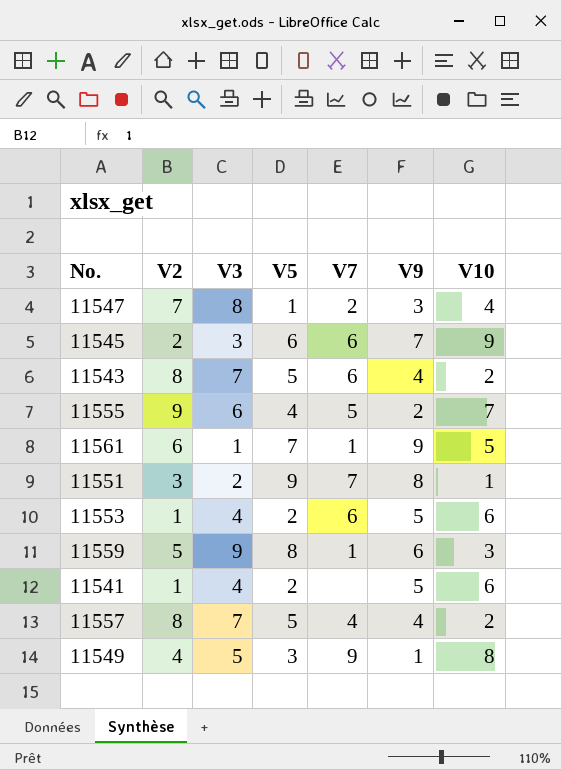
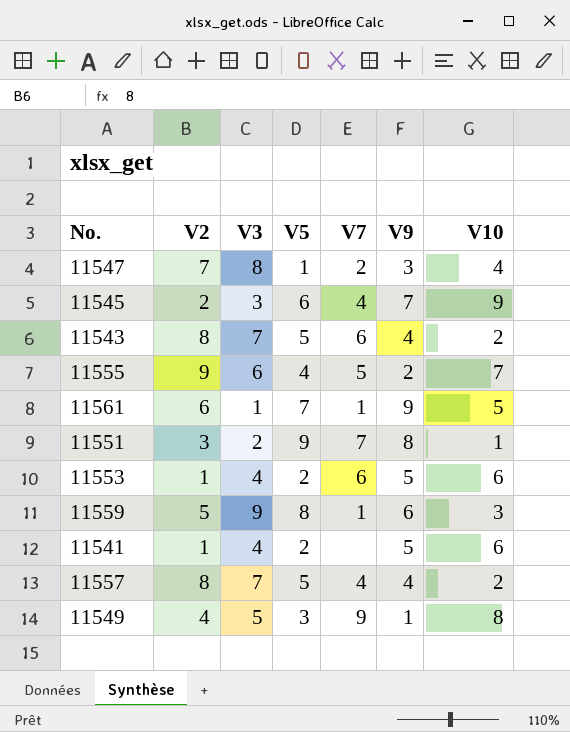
11545 | V7: 6 -> 4

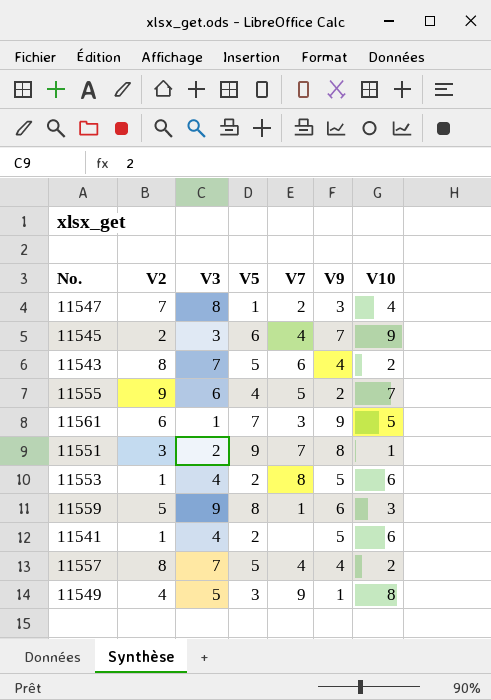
11561 | V7: 1 -> 3
11553 | V7: 6 -> 8

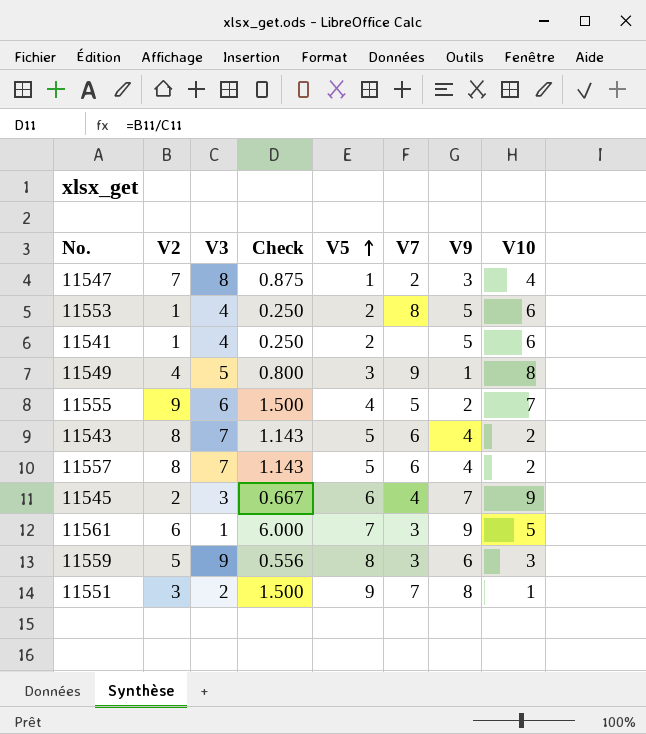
row order: none -> V5 ascending
column Check | formula: none -> [V2] / [V3]
11557 | V7: 4 -> 6
11559 | V7: 1 -> 3

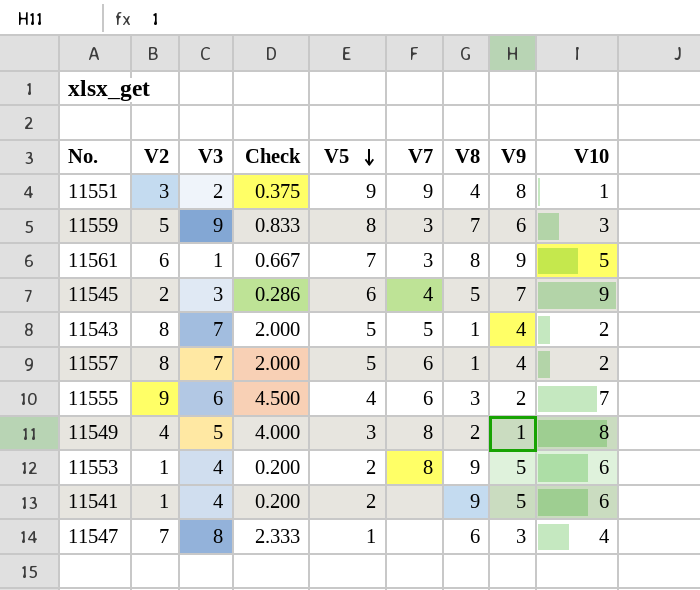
row order: V5 ascending -> V5 descending
column Check | formula: [V2] / [V3] -> [V2] / [V9]
column V8 | position: none -> 7
11551 | V7: 7 -> 9
11543 | V7: 6 -> 5
11555 | V7: 5 -> 6
11549 | V7: 9 -> 8
11547 | V7: 2 -> none

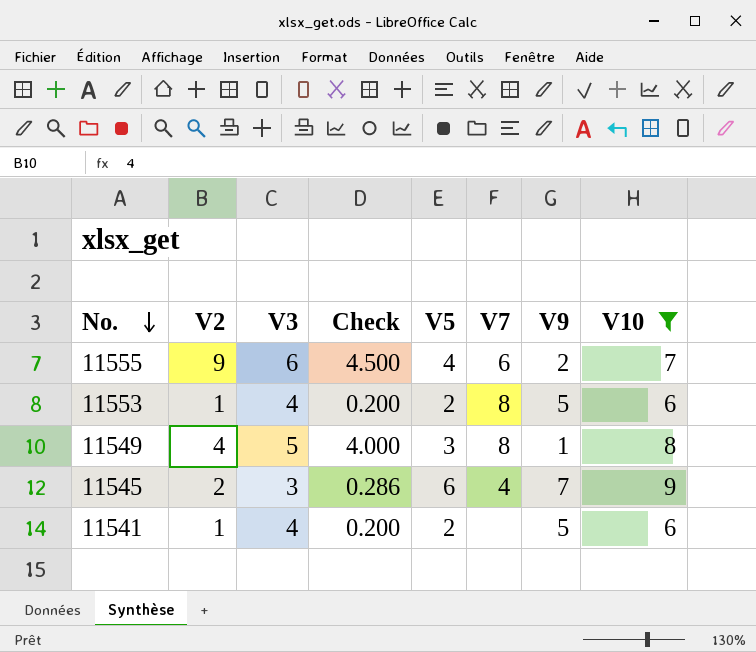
filter: none -> V10 >= 6
row order: V5 descending -> No. descending
column V8 | position: 7 -> none

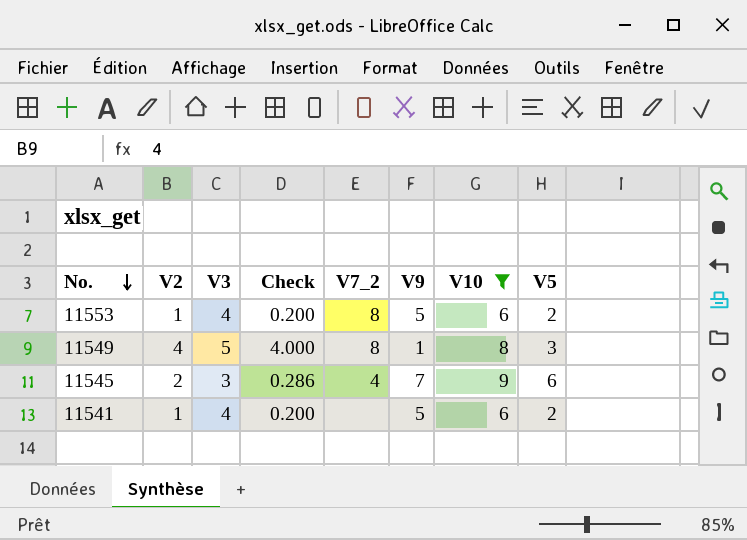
column name: V7 -> V7_2
column V5 | position: 5 -> 8
row 11555: 9 | 6 | 4.500 | 4 | 6 | 2 | 7 -> none

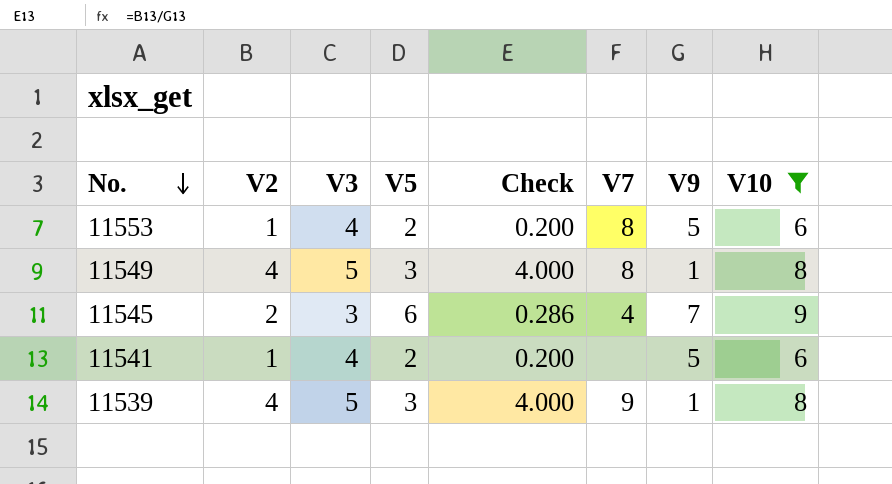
column V5 | position: 8 -> 4
column name: V7_2 -> V7
row 11539: none -> 4 | 5 | 3 | 4.000 | 9 | 1 | 8

